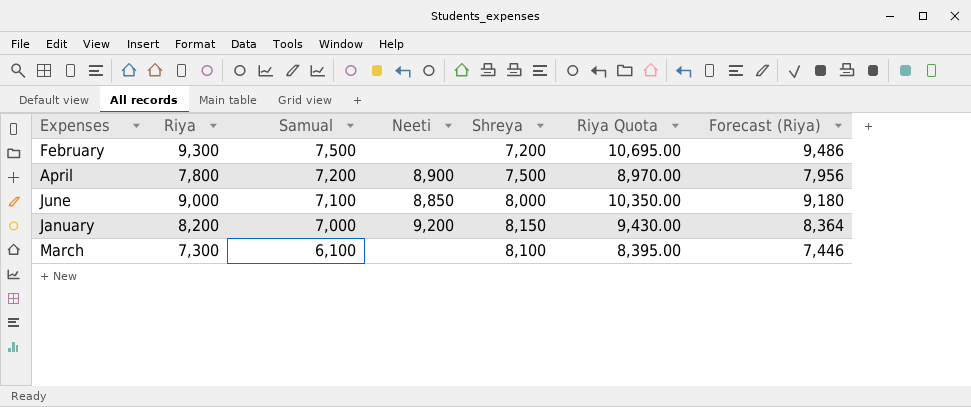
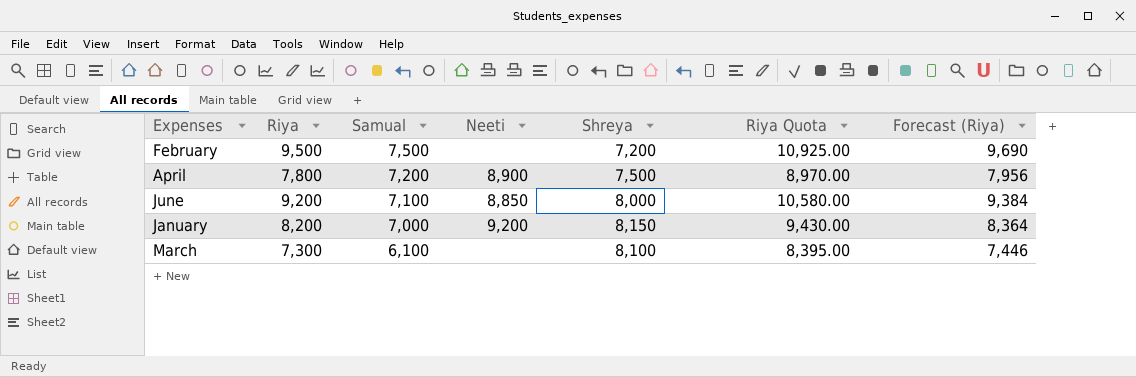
February | Riya: 9,300 -> 9,500
February | Riya Quota: 10,695.00 -> 10,925.00
February | Forecast (Riya): 9,486 -> 9,690
June | Riya: 9,000 -> 9,200
June | Riya Quota: 10,350.00 -> 10,580.00
June | Forecast (Riya): 9,180 -> 9,384

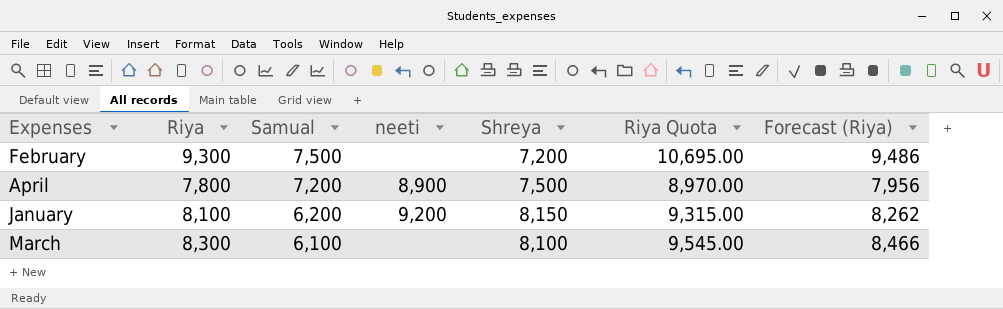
column name: Neeti -> neeti
row June: 9,200 | 7,100 | 8,850 | 8,000 | 10,580.00 | 9,384 -> none
February | Riya: 9,500 -> 9,300
February | Riya Quota: 10,925.00 -> 10,695.00
February | Forecast (Riya): 9,690 -> 9,486
January | Riya: 8,200 -> 8,100
January | Samual: 7,000 -> 6,200
January | Riya Quota: 9,430.00 -> 9,315.00
January | Forecast (Riya): 8,364 -> 8,262
March | Riya: 7,300 -> 8,300
March | Riya Quota: 8,395.00 -> 9,545.00
March | Forecast (Riya): 7,446 -> 8,466

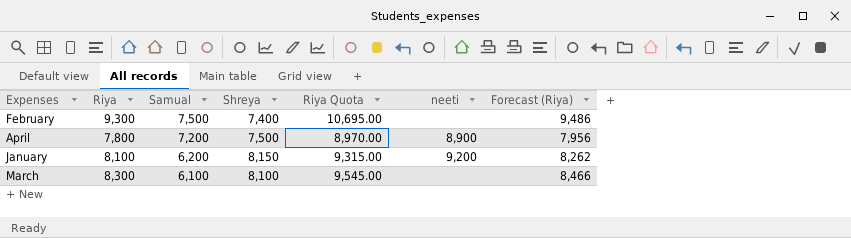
column neeti | position: 4 -> 6
February | Shreya: 7,200 -> 7,400

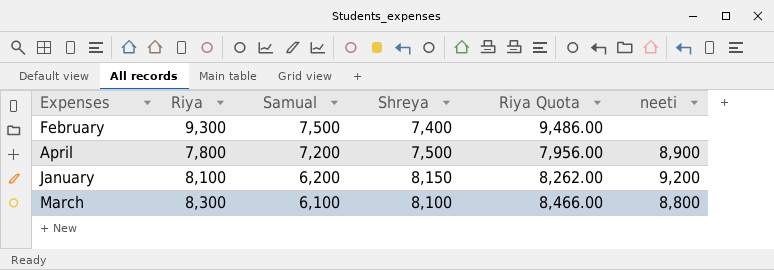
column Forecast (Riya) | formula: [Riya] * 1.02 -> none
column Riya Quota | formula: [Riya] * 1.15 -> [Riya] * 1.02
March | neeti: none -> 8,800

